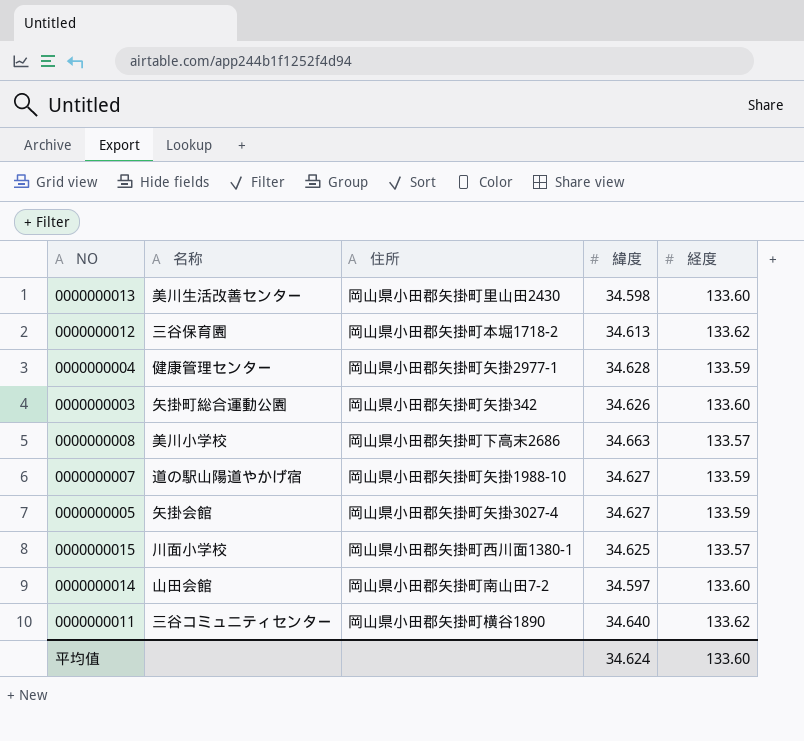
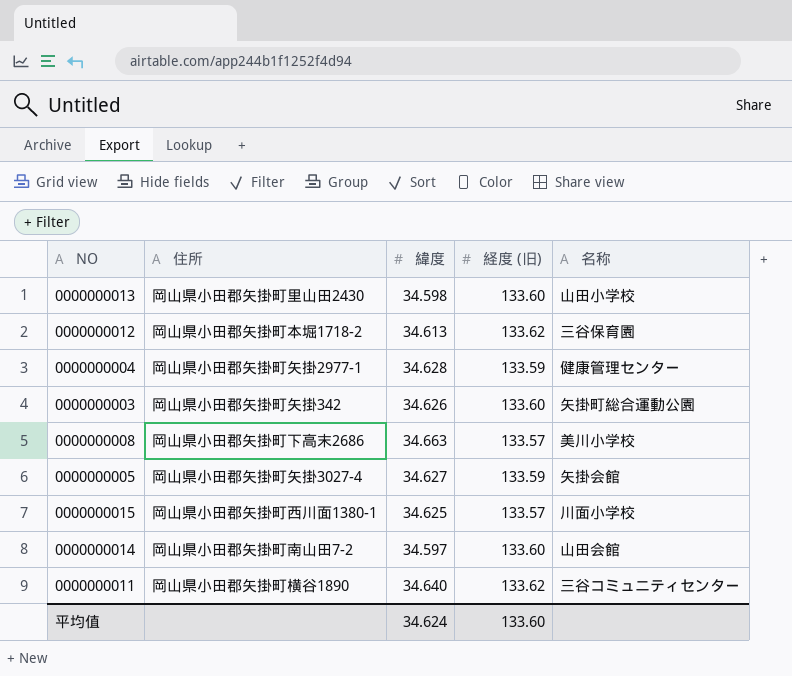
column name: 経度 -> 経度 (旧)
column 名称 | position: 2 -> 5
row 0000000007: 道の駅山陽道やかげ宿 | 岡山県小田郡矢掛町矢掛1988-10 | 34.627 | 133.59 -> none
0000000013 | 名称: 美川生活改善センター -> 山田小学校

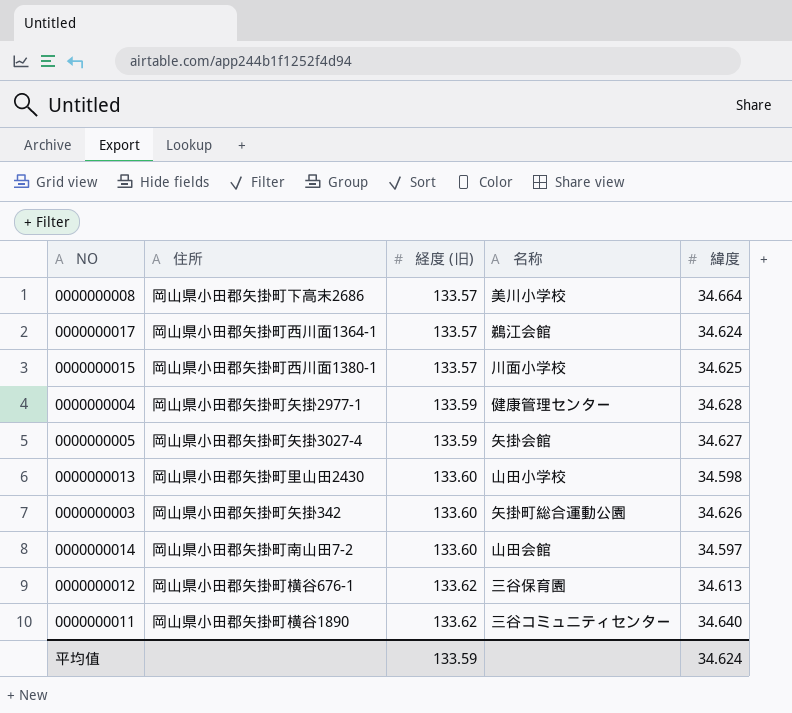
row order: none -> 経度 (旧) ascending
column 緯度 | position: 3 -> 5
0000000008 | 緯度: 34.663 -> 34.664
row 0000000017: none -> 岡山県小田郡矢掛町西川面1364-1 | 133.57 | 鵜江会館 | 34.624
0000000012 | 住所: 岡山県小田郡矢掛町本堀1718-2 -> 岡山県小田郡矢掛町横谷676-1
平均值 | 経度 (旧): 133.60 -> 133.59

